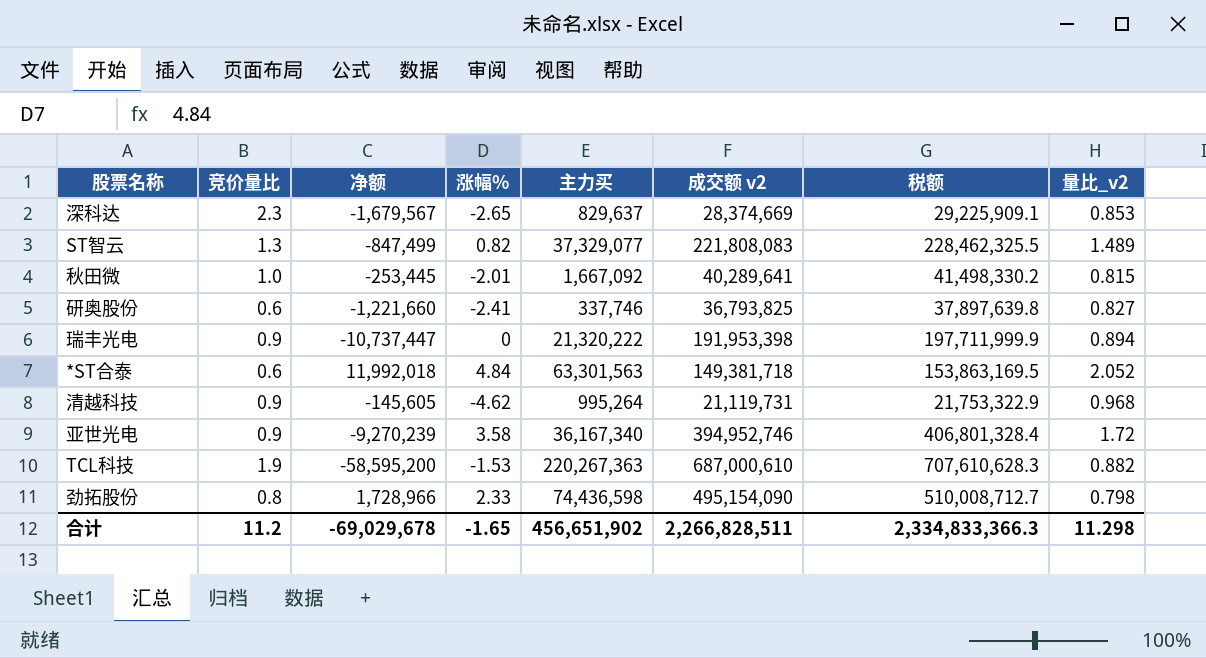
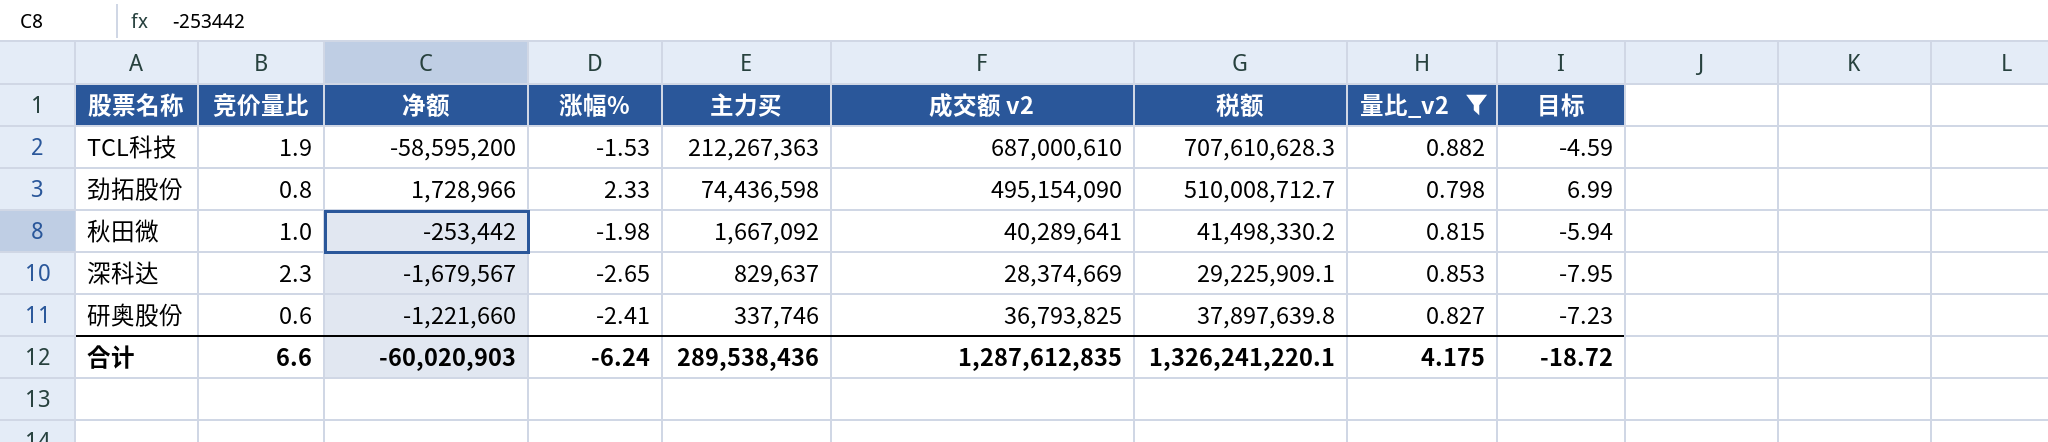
filter: none -> 量比_v2 <= 0.882
row order: none -> 主力买 descending
column 目标 | formula: none -> [涨幅%] * 3
TCL科技 | 主力买: 220,267,363 -> 212,267,363
秋田微 | 净额: -253,445 -> -253,442
秋田微 | 涨幅%: -2.01 -> -1.98
合计 | 竞价量比: 11.2 -> 6.6
合计 | 净额: -69,029,678 -> -60,020,903
合计 | 涨幅%: -1.65 -> -6.24
合计 | 主力买: 456,651,902 -> 289,538,436
合计 | 成交额 v2: 2,266,828,511 -> 1,287,612,835
合计 | 税额: 2,334,833,366.3 -> 1,326,241,220.1
合计 | 量比_v2: 11.298 -> 4.175

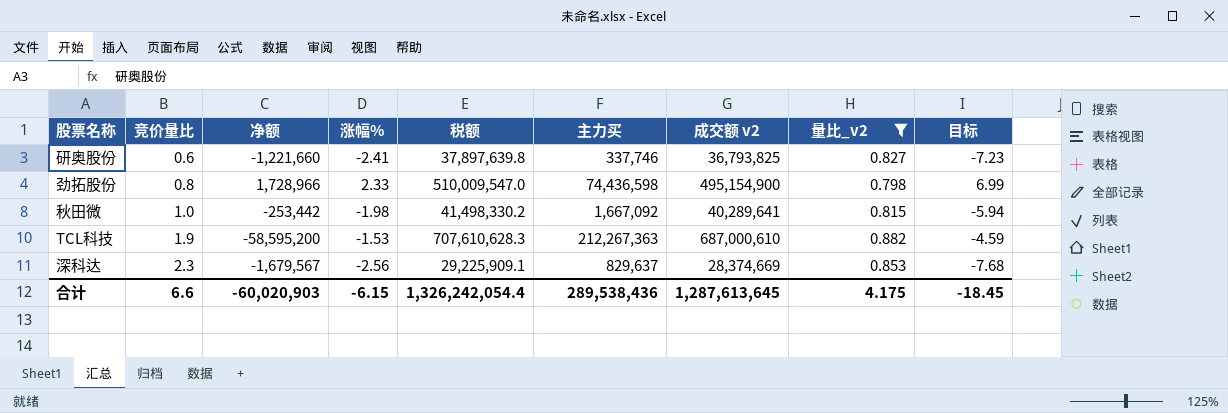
row order: 主力买 descending -> 竞价量比 ascending
column 税额 | position: 7 -> 5
劲拓股份 | 税额: 510,008,712.7 -> 510,009,547.0
劲拓股份 | 成交额 v2: 495,154,090 -> 495,154,900
深科达 | 涨幅%: -2.65 -> -2.56
深科达 | 目标: -7.95 -> -7.68
合计 | 涨幅%: -6.24 -> -6.15
合计 | 税额: 1,326,241,220.1 -> 1,326,242,054.4
合计 | 成交额 v2: 1,287,612,835 -> 1,287,613,645
合计 | 目标: -18.72 -> -18.45

